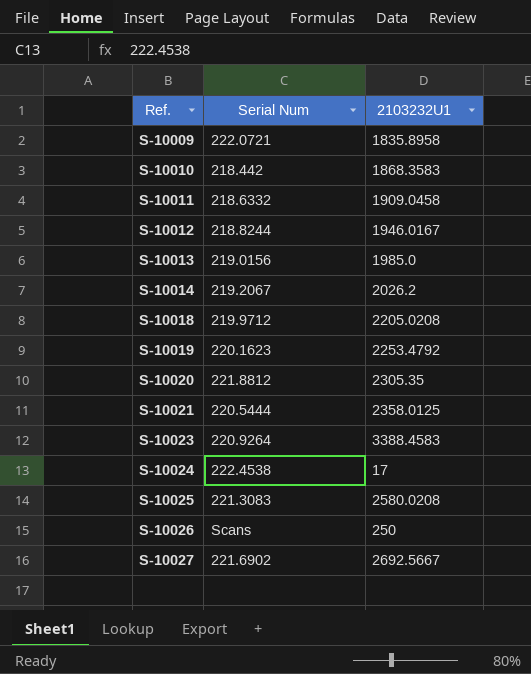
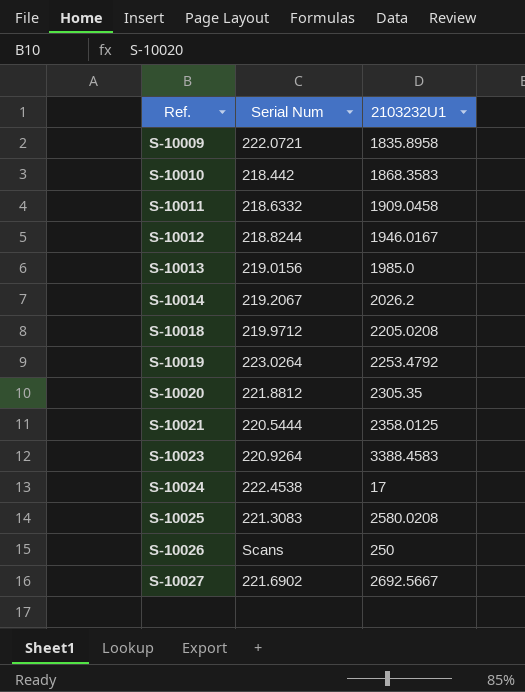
S-10019 | Serial Num: 220.1623 -> 223.0264

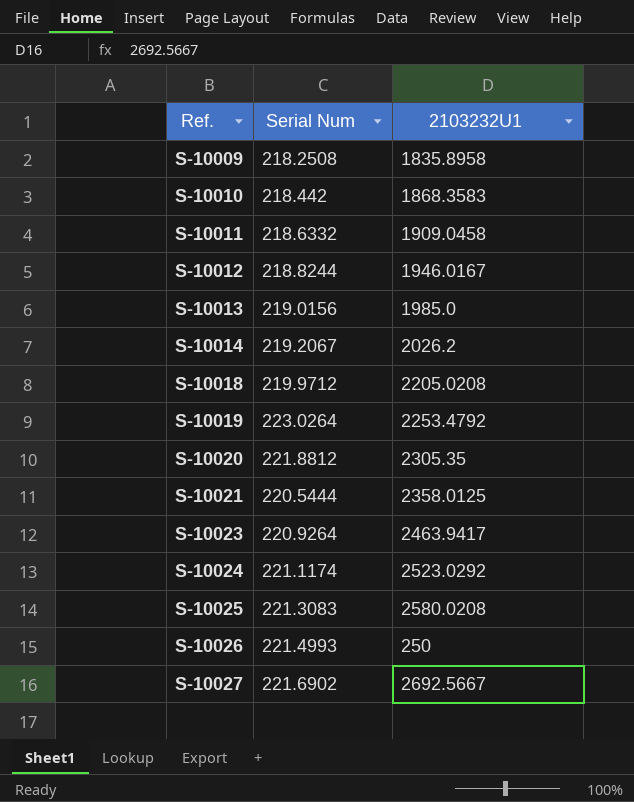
S-10009 | Serial Num: 222.0721 -> 218.2508
S-10023 | 2103232U1: 3388.4583 -> 2463.9417
S-10024 | Serial Num: 222.4538 -> 221.1174
S-10024 | 2103232U1: 17 -> 2523.0292
S-10026 | Serial Num: Scans -> 221.4993

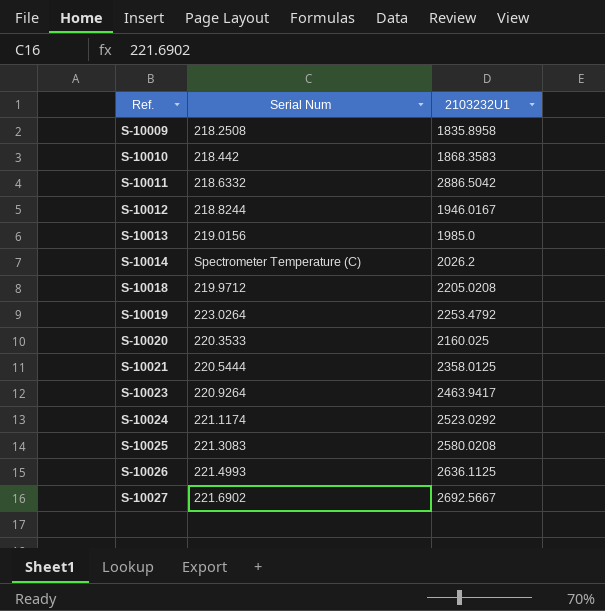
S-10011 | 2103232U1: 1909.0458 -> 2886.5042
S-10014 | Serial Num: 219.2067 -> Spectrometer Temperature (C)
S-10020 | Serial Num: 221.8812 -> 220.3533
S-10020 | 2103232U1: 2305.35 -> 2160.025
S-10026 | 2103232U1: 250 -> 2636.1125

